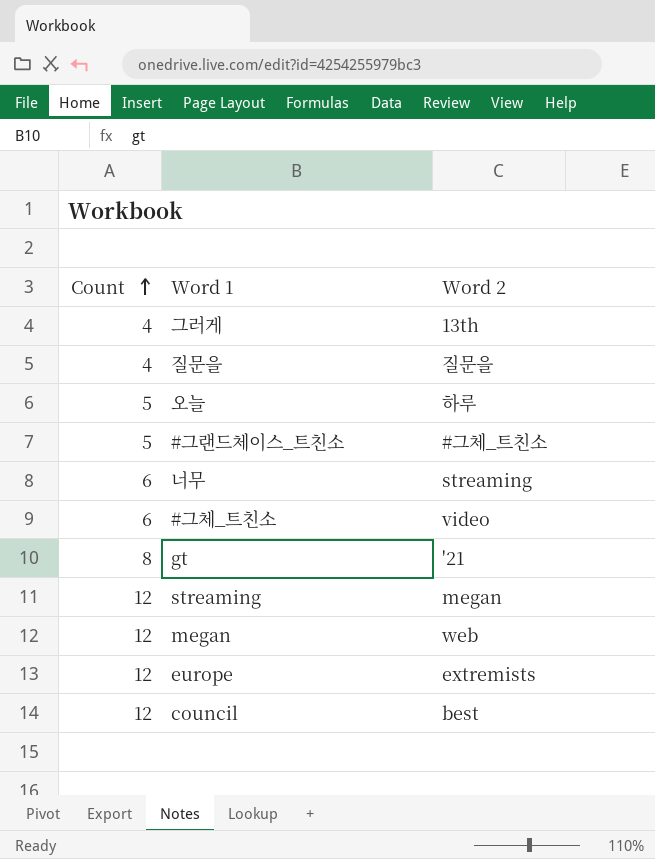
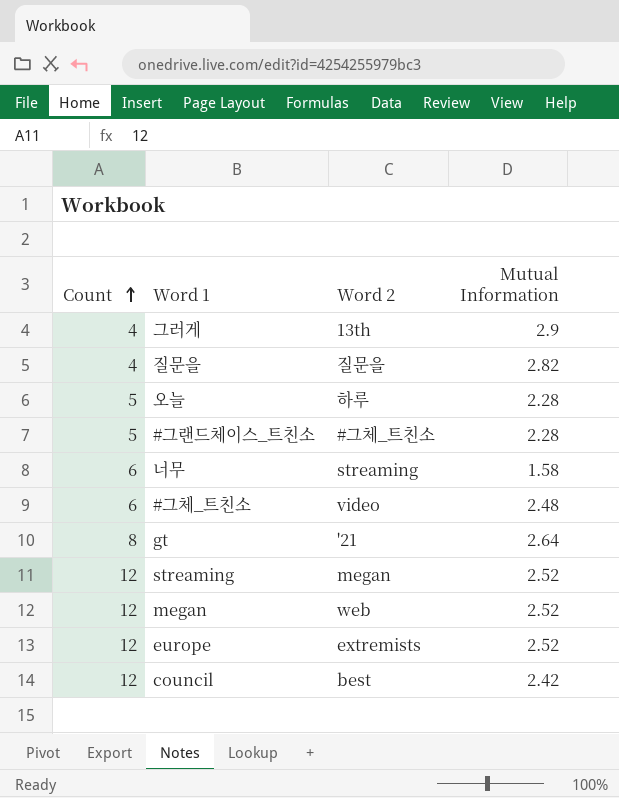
column Mutual Information | position: none -> 4

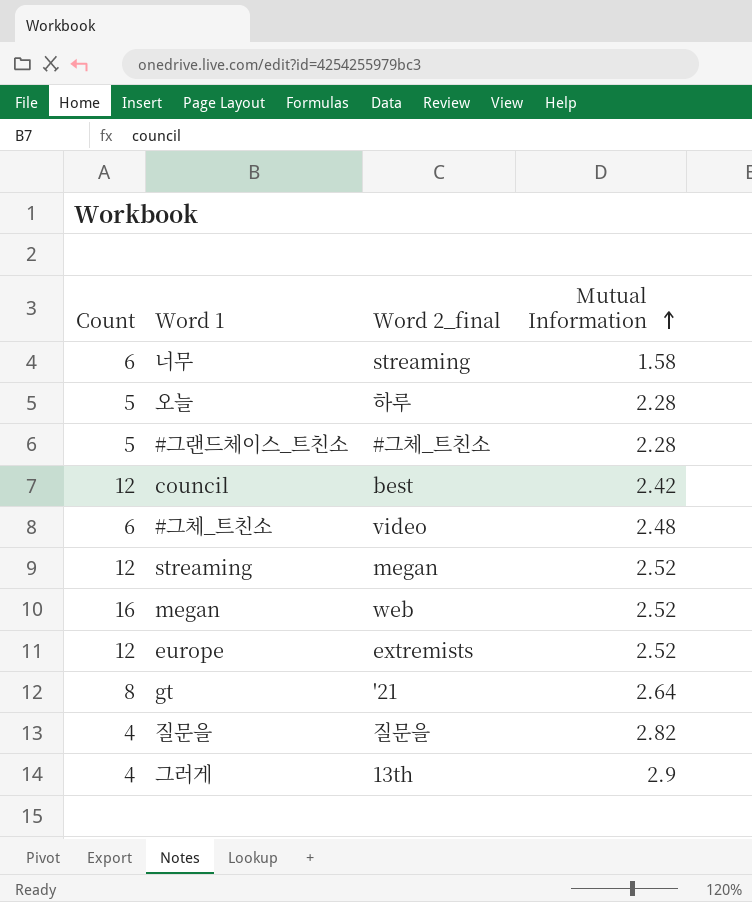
row order: Count ascending -> Mutual Information ascending
column name: Word 2 -> Word 2_final
megan | Count: 12 -> 16

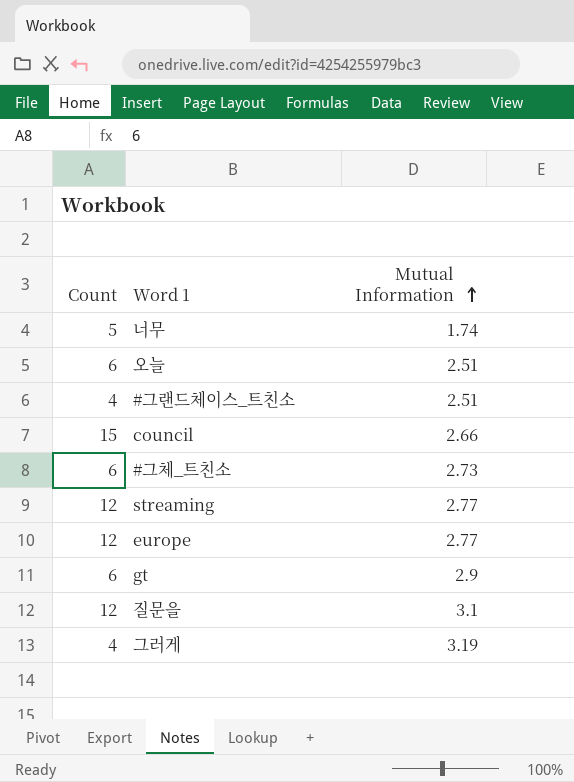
column Word 2_final | position: 3 -> none
row megan: 16 | web | 2.52 -> none
너무 | Count: 6 -> 5
너무 | Mutual Information: 1.58 -> 1.74
오늘 | Count: 5 -> 6
오늘 | Mutual Information: 2.28 -> 2.51
#그랜드체이스_트친소 | Count: 5 -> 4
#그랜드체이스_트친소 | Mutual Information: 2.28 -> 2.51
council | Count: 12 -> 15
council | Mutual Information: 2.42 -> 2.66
#그체_트친소 | Mutual Information: 2.48 -> 2.73
streaming | Mutual Information: 2.52 -> 2.77
europe | Mutual Information: 2.52 -> 2.77
gt | Count: 8 -> 6
gt | Mutual Information: 2.64 -> 2.9
질문을 | Count: 4 -> 12
질문을 | Mutual Information: 2.82 -> 3.1
그러게 | Mutual Information: 2.9 -> 3.19

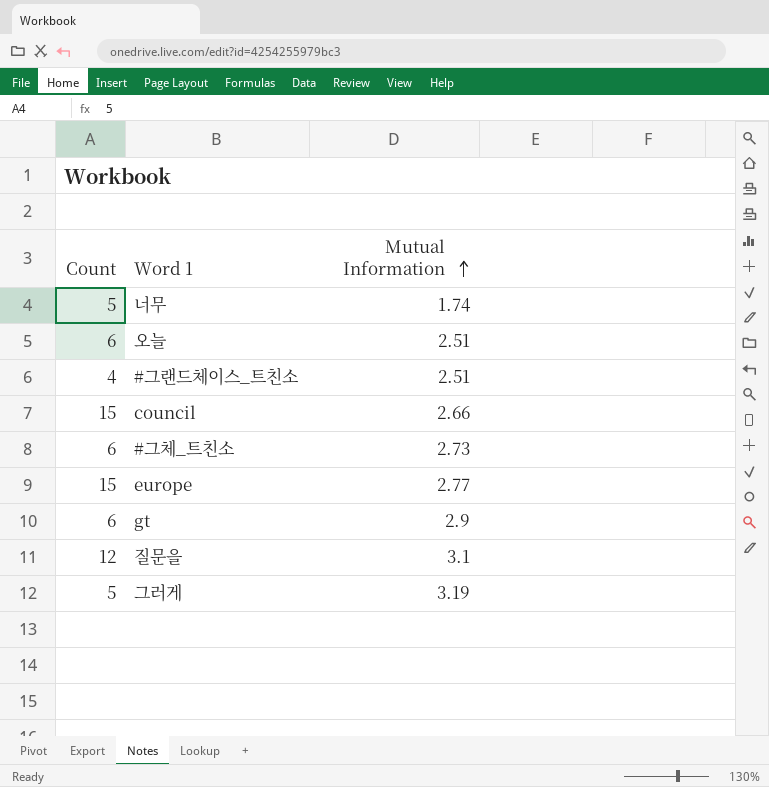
row streaming: 12 | 2.77 -> none
europe | Count: 12 -> 15
그러게 | Count: 4 -> 5

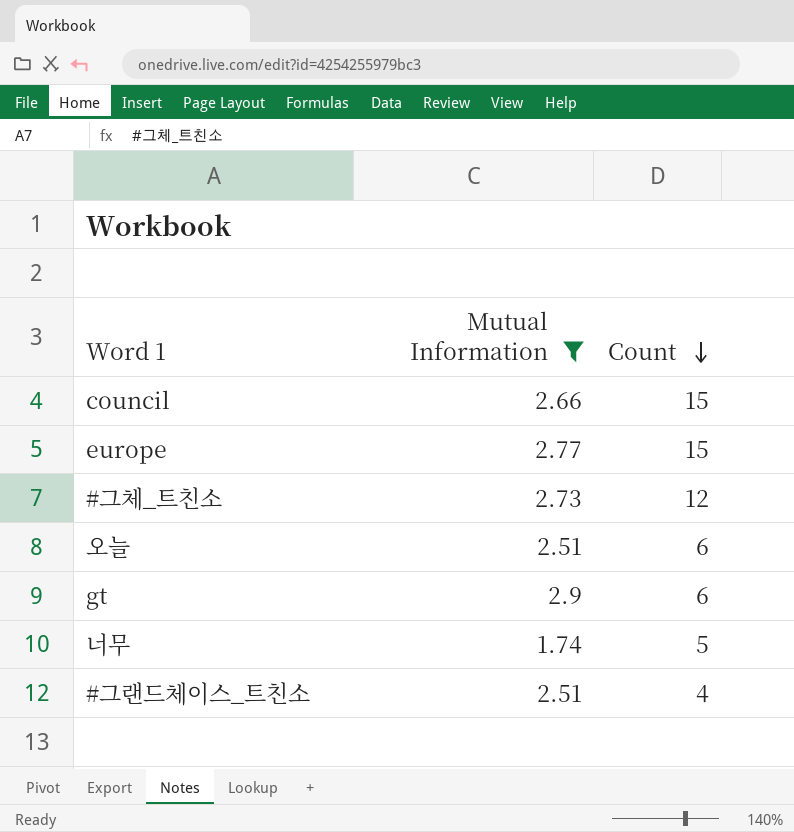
filter: none -> Mutual Information <= 2.9
row order: Mutual Information ascending -> Count descending
column Count | position: 1 -> 3
#그체_트친소 | Count: 6 -> 12

